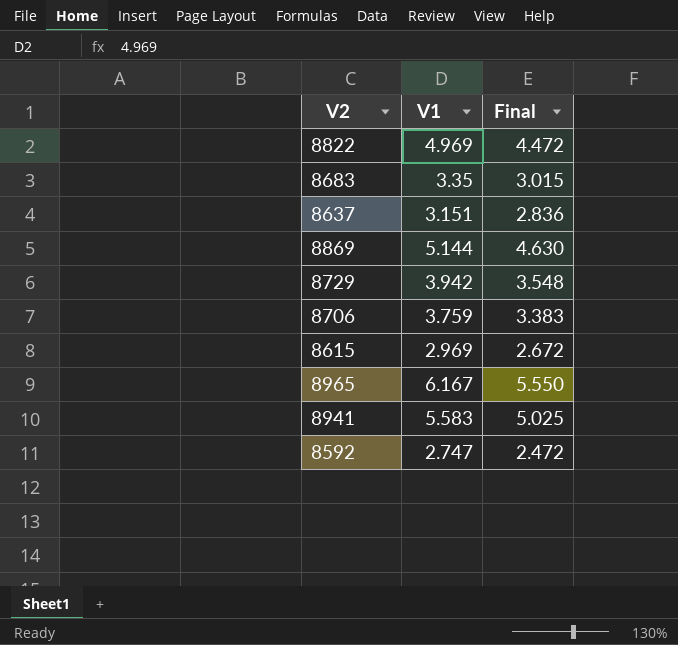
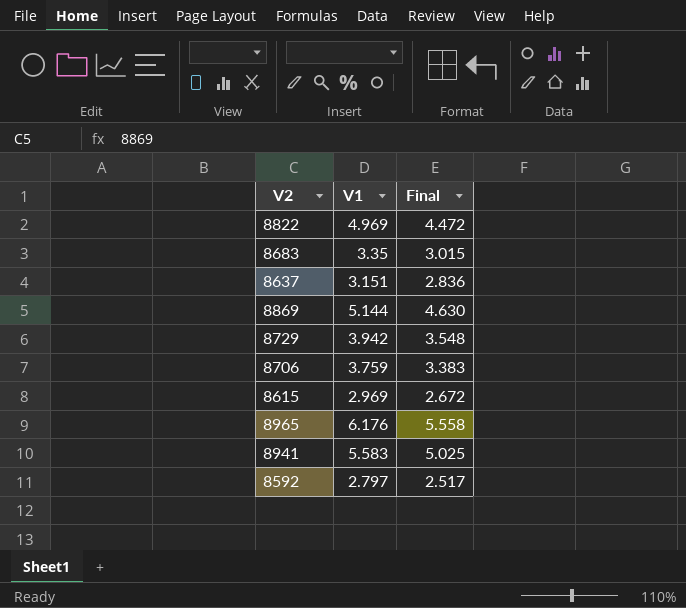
8965 | V1: 6.167 -> 6.176
8965 | Final: 5.550 -> 5.558
8592 | V1: 2.747 -> 2.797
8592 | Final: 2.472 -> 2.517

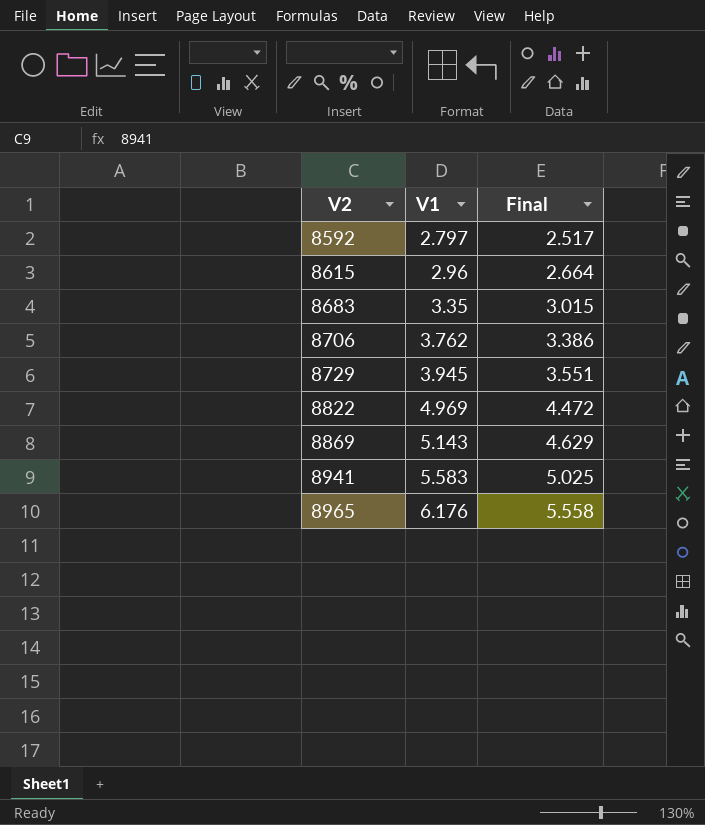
row order: none -> V2 ascending
row 8637: 3.151 | 2.836 -> none
8615 | V1: 2.969 -> 2.96
8615 | Final: 2.672 -> 2.664
8706 | V1: 3.759 -> 3.762
8706 | Final: 3.383 -> 3.386
8729 | V1: 3.942 -> 3.945
8729 | Final: 3.548 -> 3.551
8869 | V1: 5.144 -> 5.143
8869 | Final: 4.630 -> 4.629

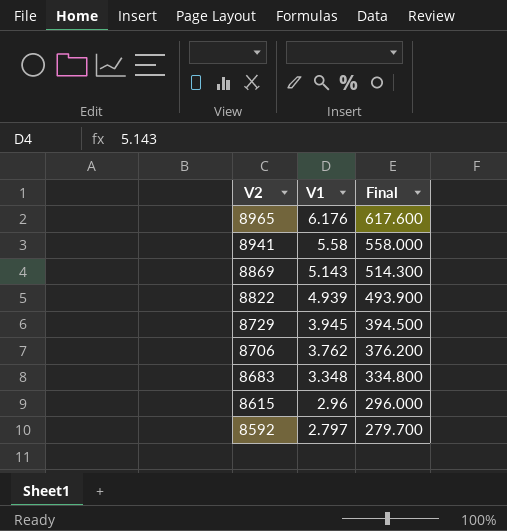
row order: V2 ascending -> V2 descending
column Final | formula: [V1] * 0.9 -> [V1] * 100
8941 | V1: 5.583 -> 5.58
8822 | V1: 4.969 -> 4.939
8683 | V1: 3.35 -> 3.348

